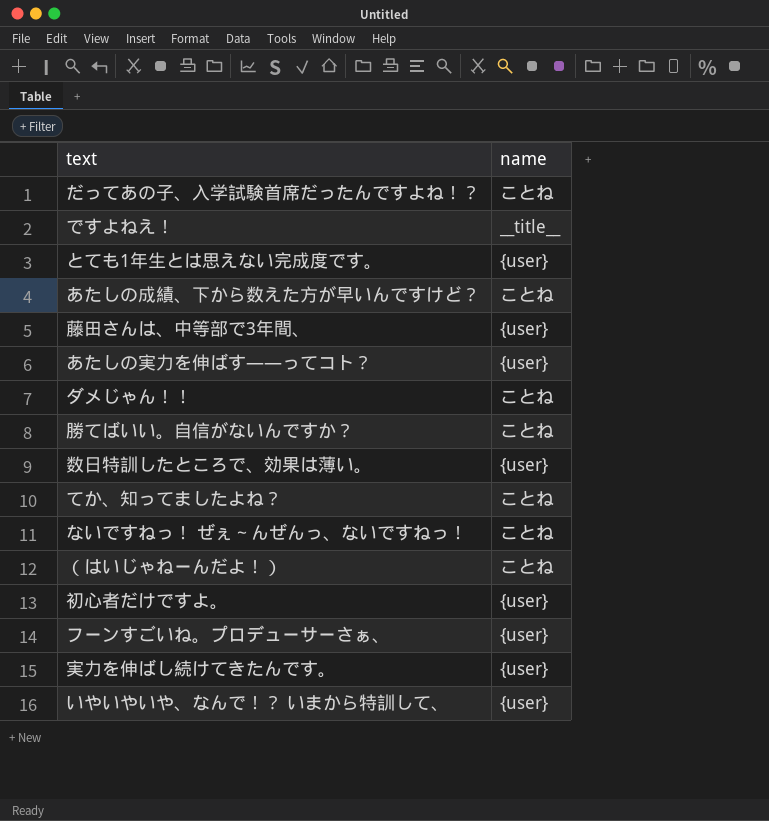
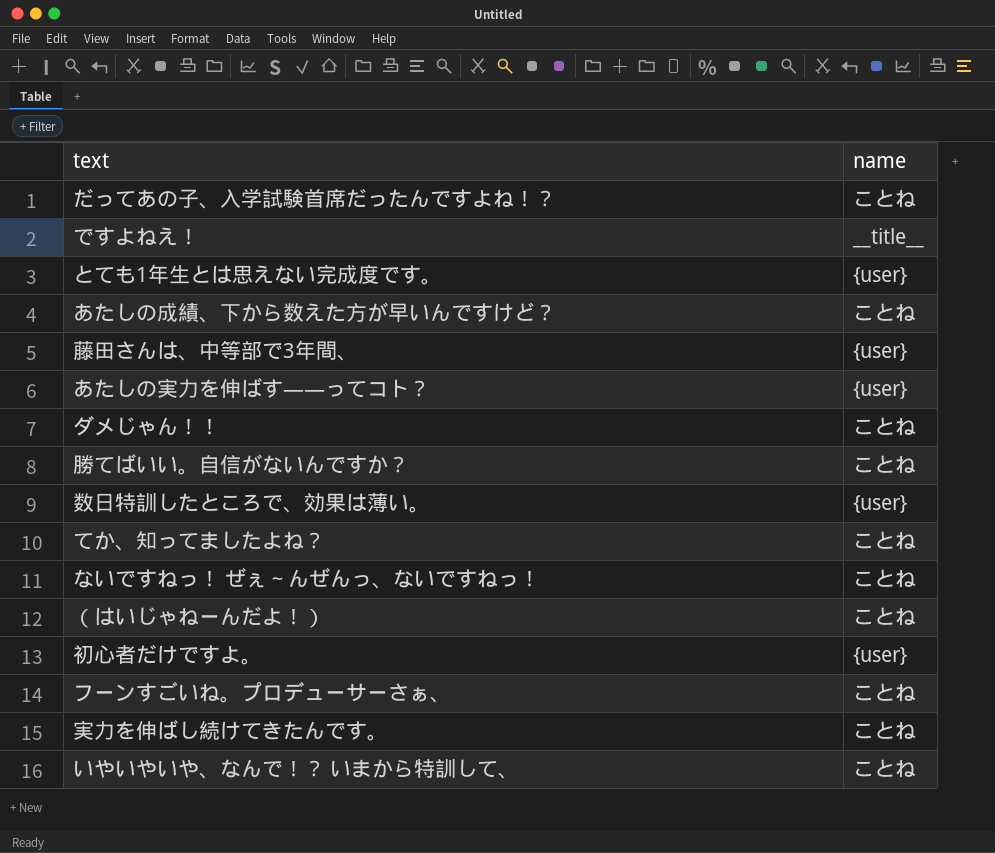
フーンすごいね。プロデューサーさぁ、 | name: {user} -> ことね
実力を伸ばし続けてきたんです。 | name: {user} -> ことね
いやいやいや、なんで！？ いまから特訓して、 | name: {user} -> ことね

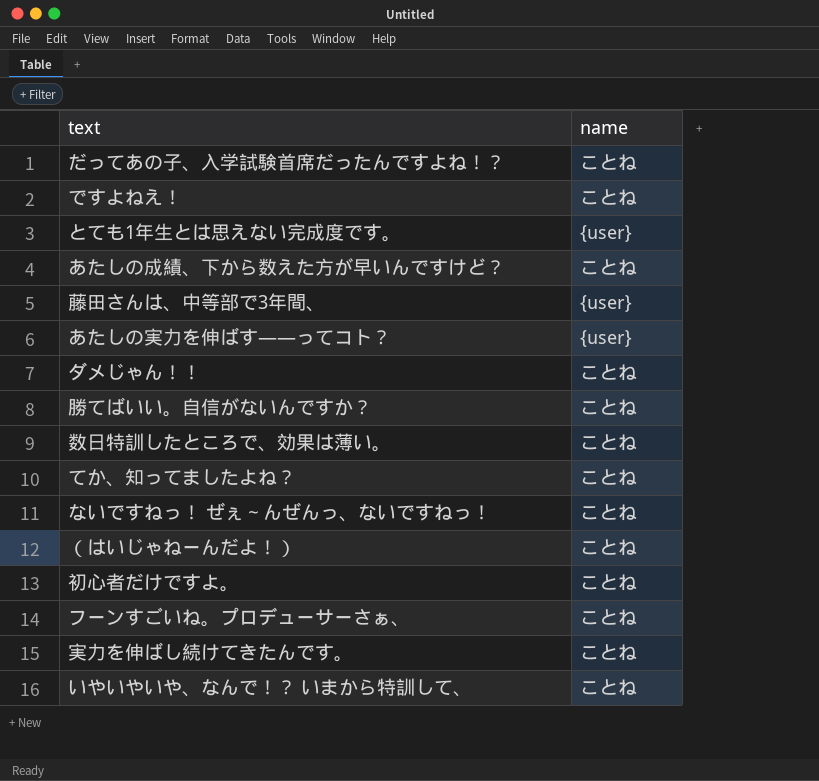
ですよねえ！ | name: __title__ -> ことね
数日特訓したところで、効果は薄い。 | name: {user} -> ことね
初心者だけですよ。 | name: {user} -> ことね

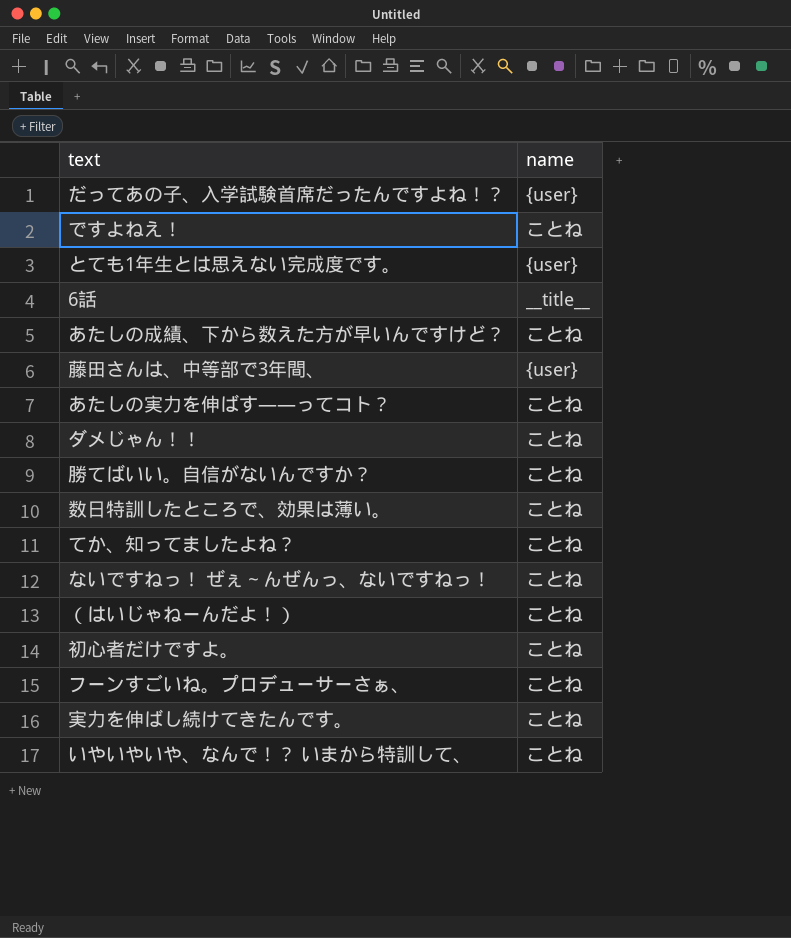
だってあの子、入学試験首席だったんですよね！？ | name: ことね -> {user}
row 6話: none -> __title__
あたしの実力を伸ばす――ってコト？ | name: {user} -> ことね

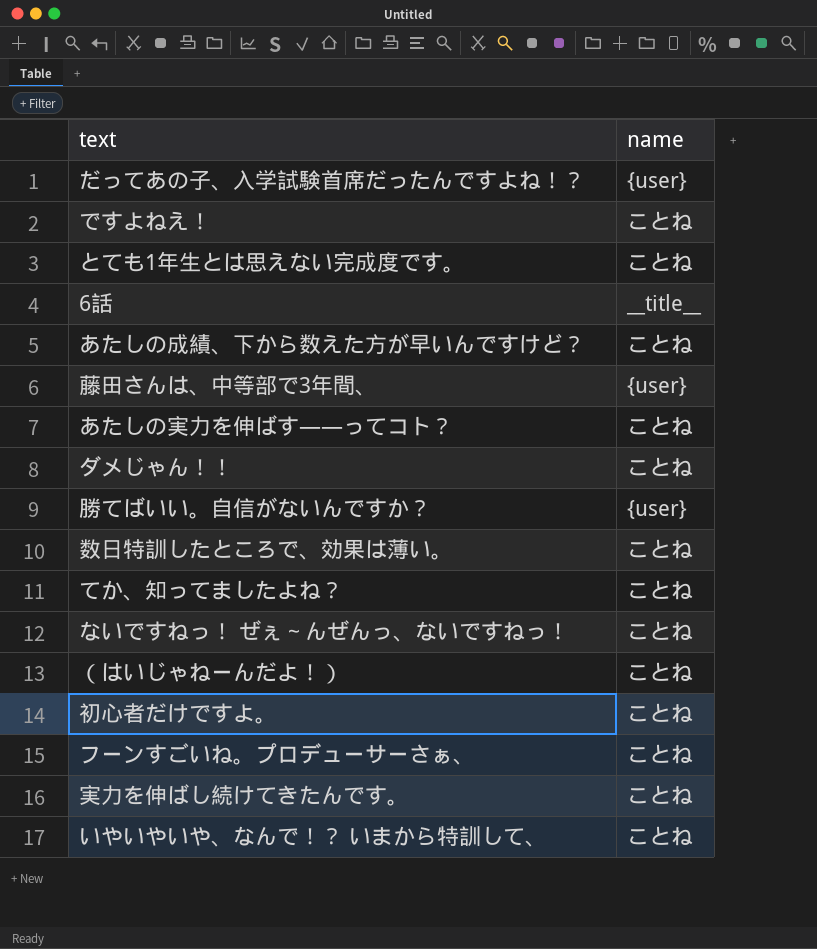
とても1年生とは思えない完成度です。 | name: {user} -> ことね
勝てばいい。自信がないんですか？ | name: ことね -> {user}

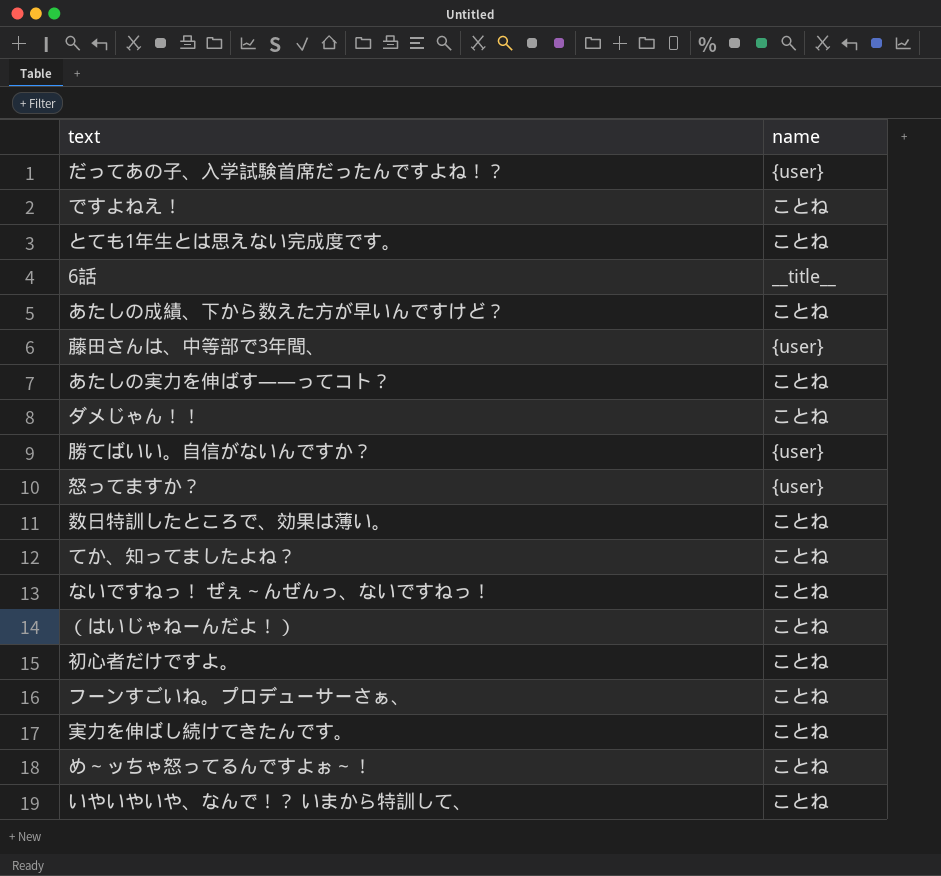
row 怒ってますか？: none -> {user}
row め～ッちゃ怒ってるんですよぉ～！: none -> ことね

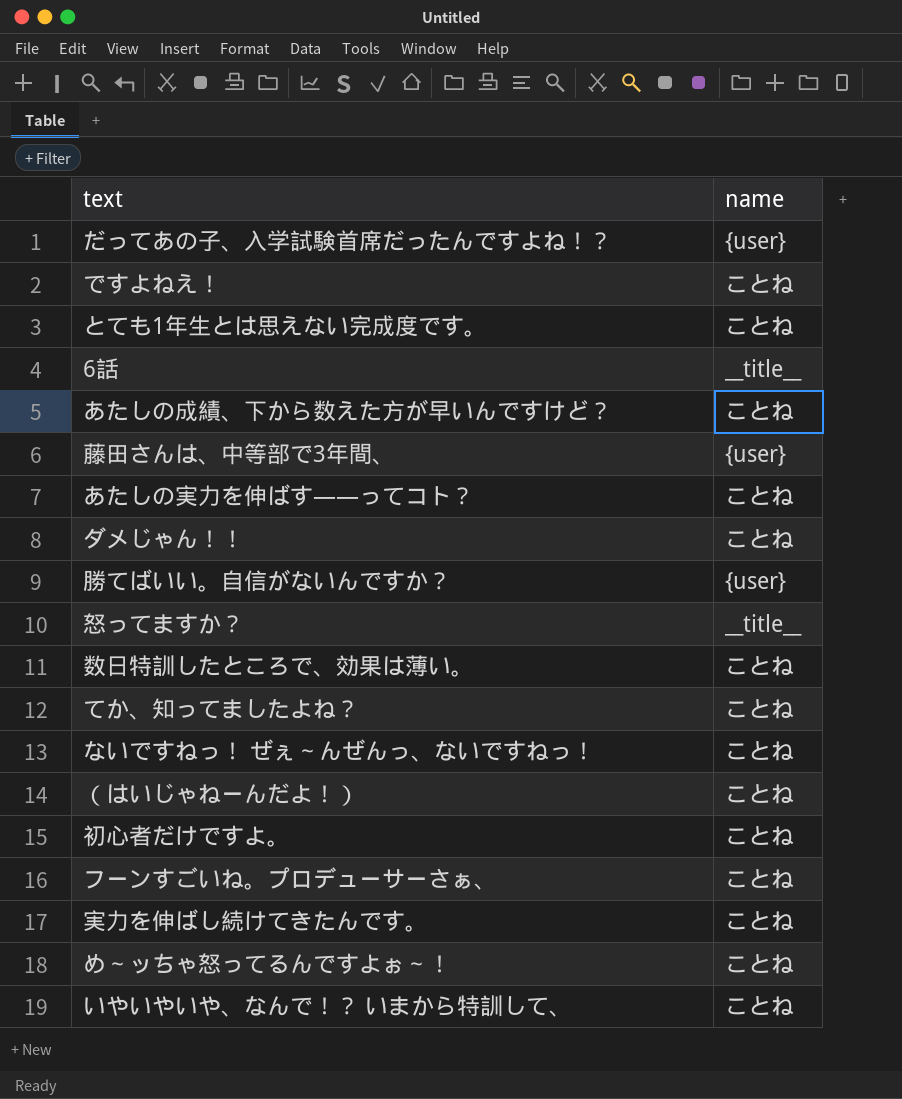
怒ってますか？ | name: {user} -> __title__

